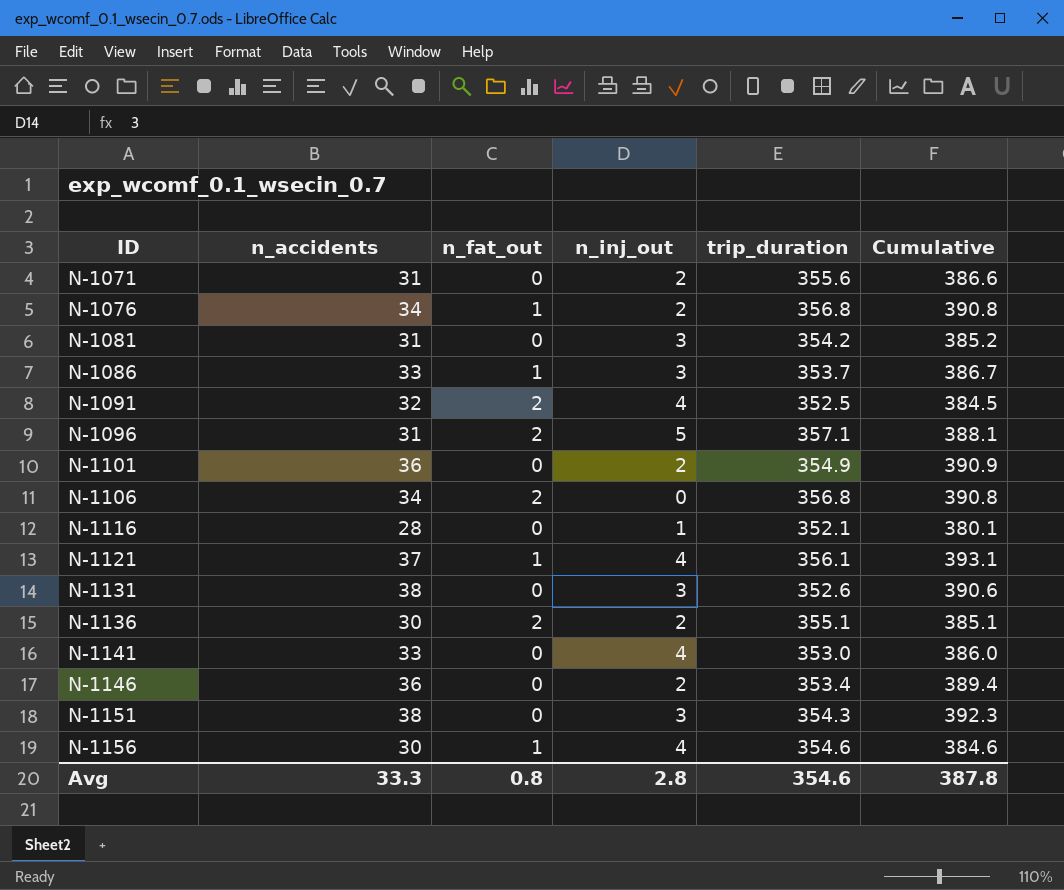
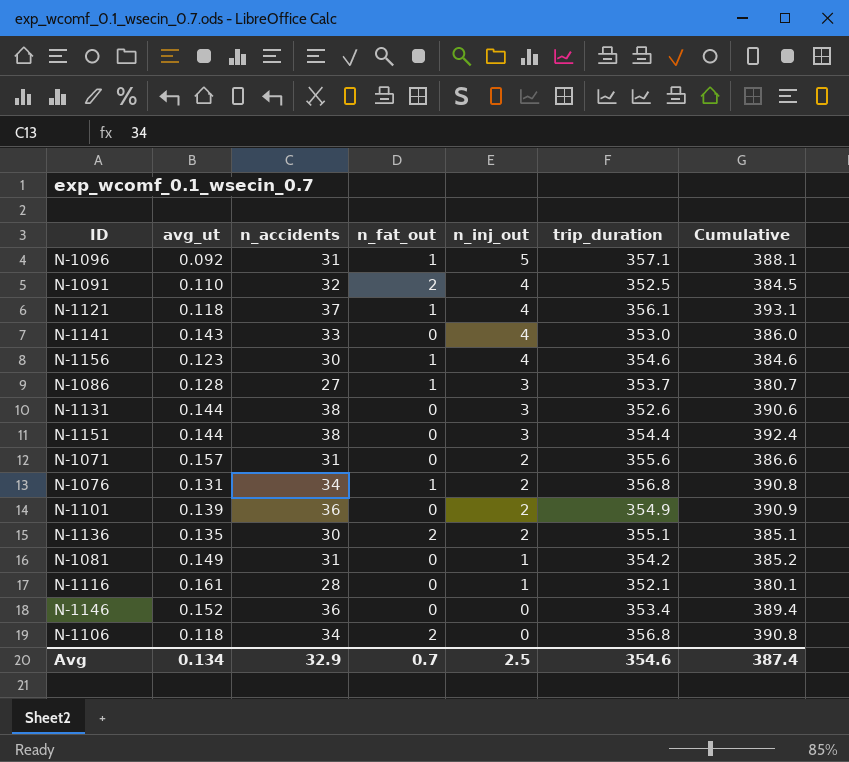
row order: ID ascending -> n_inj_out descending
column avg_ut | position: none -> 2
N-1096 | n_fat_out: 2 -> 1
N-1086 | n_accidents: 33 -> 27
N-1086 | Cumulative: 386.7 -> 380.7
N-1151 | trip_duration: 354.3 -> 354.4
N-1151 | Cumulative: 392.3 -> 392.4
N-1081 | n_inj_out: 3 -> 1
N-1146 | n_inj_out: 2 -> 0
Avg | n_accidents: 33.3 -> 32.9
Avg | n_fat_out: 0.8 -> 0.7
Avg | n_inj_out: 2.8 -> 2.5
Avg | Cumulative: 387.8 -> 387.4

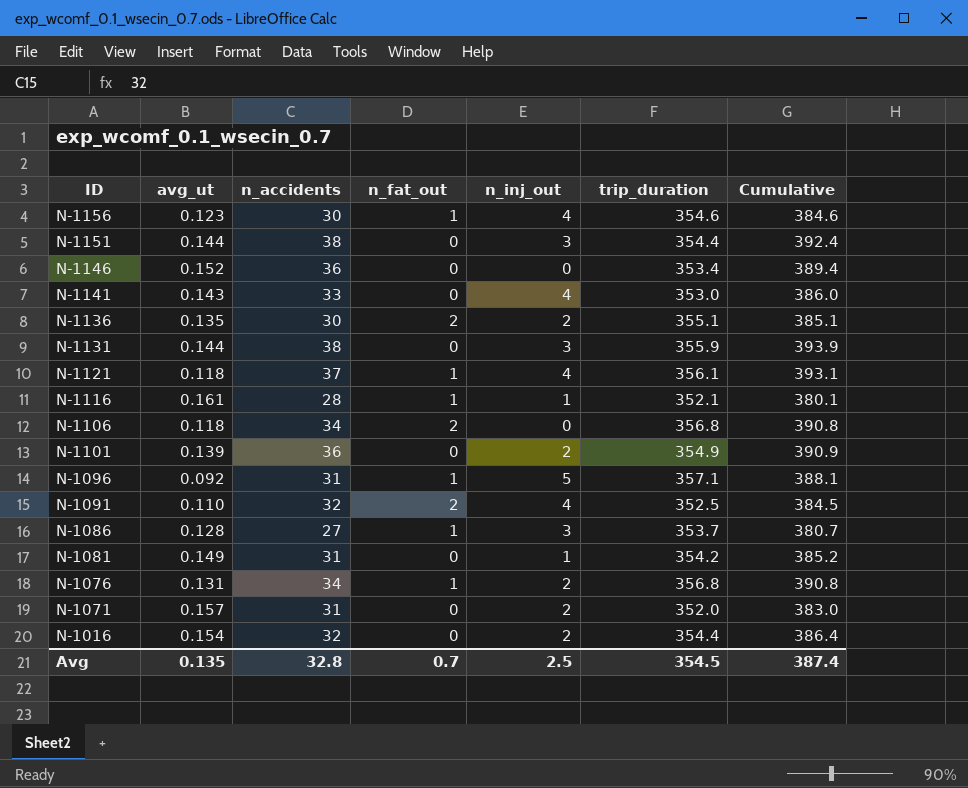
row order: n_inj_out descending -> ID descending
N-1131 | trip_duration: 352.6 -> 355.9
N-1131 | Cumulative: 390.6 -> 393.9
N-1116 | n_fat_out: 0 -> 1
N-1071 | trip_duration: 355.6 -> 352.0
N-1071 | Cumulative: 386.6 -> 383.0
row N-1016: none -> 0.154 | 32 | 0 | 2 | 354.4 | 386.4
Avg | avg_ut: 0.134 -> 0.135
Avg | n_accidents: 32.9 -> 32.8
Avg | trip_duration: 354.6 -> 354.5

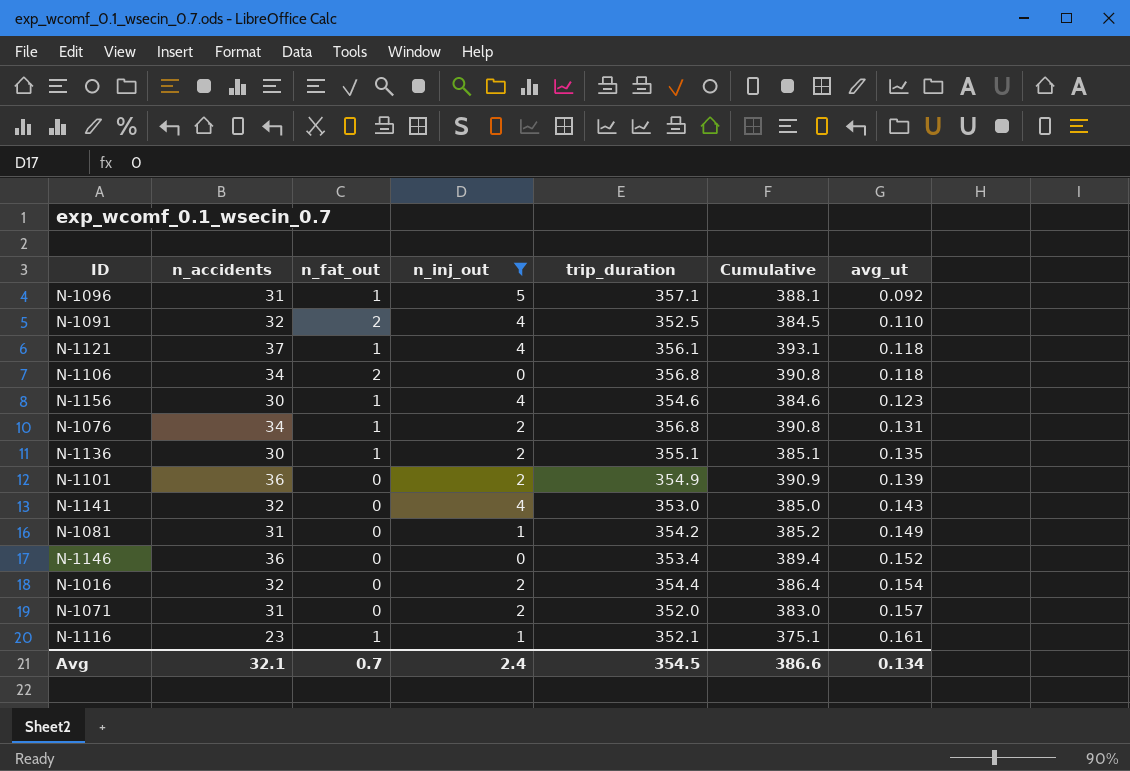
filter: none -> n_inj_out != 3
row order: ID descending -> avg_ut ascending
column avg_ut | position: 2 -> 7
N-1136 | n_fat_out: 2 -> 1
N-1141 | n_accidents: 33 -> 32
N-1141 | Cumulative: 386.0 -> 385.0
N-1116 | n_accidents: 28 -> 23
N-1116 | Cumulative: 380.1 -> 375.1
Avg | n_accidents: 32.8 -> 32.1
Avg | n_inj_out: 2.5 -> 2.4
Avg | Cumulative: 387.4 -> 386.6
Avg | avg_ut: 0.135 -> 0.134

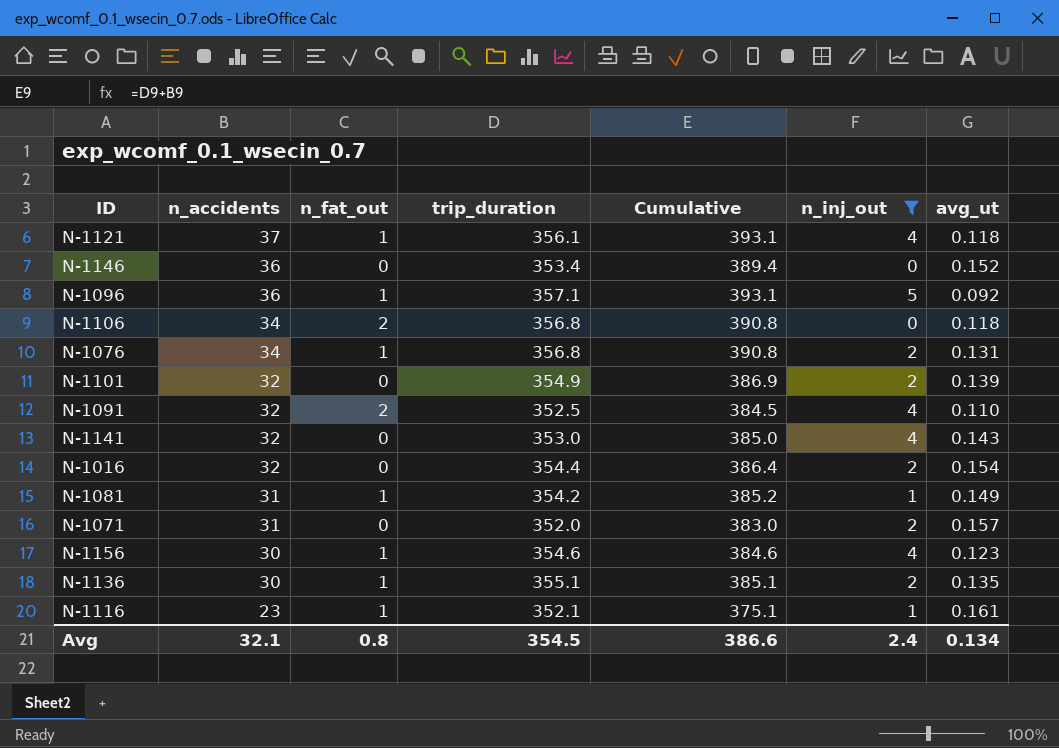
row order: avg_ut ascending -> n_accidents descending
column n_inj_out | position: 4 -> 6
N-1096 | n_accidents: 31 -> 36
N-1096 | Cumulative: 388.1 -> 393.1
N-1101 | n_accidents: 36 -> 32
N-1101 | Cumulative: 390.9 -> 386.9
N-1081 | n_fat_out: 0 -> 1
Avg | n_fat_out: 0.7 -> 0.8

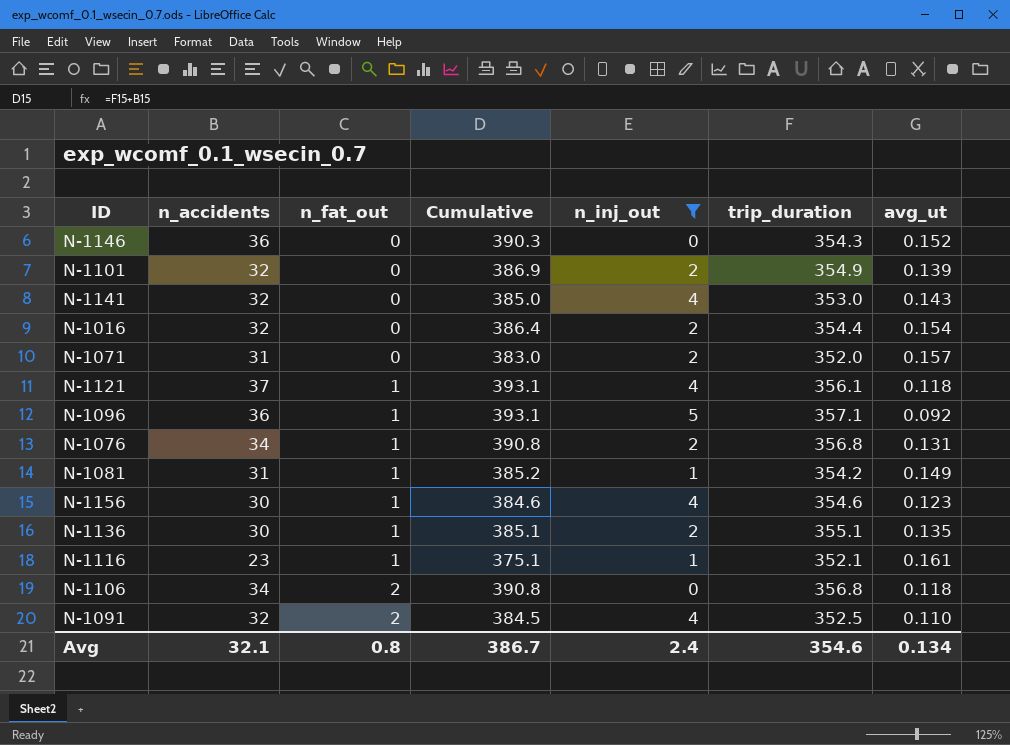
row order: n_accidents descending -> n_fat_out ascending
column trip_duration | position: 4 -> 6
N-1146 | Cumulative: 389.4 -> 390.3
N-1146 | trip_duration: 353.4 -> 354.3
Avg | Cumulative: 386.6 -> 386.7
Avg | trip_duration: 354.5 -> 354.6

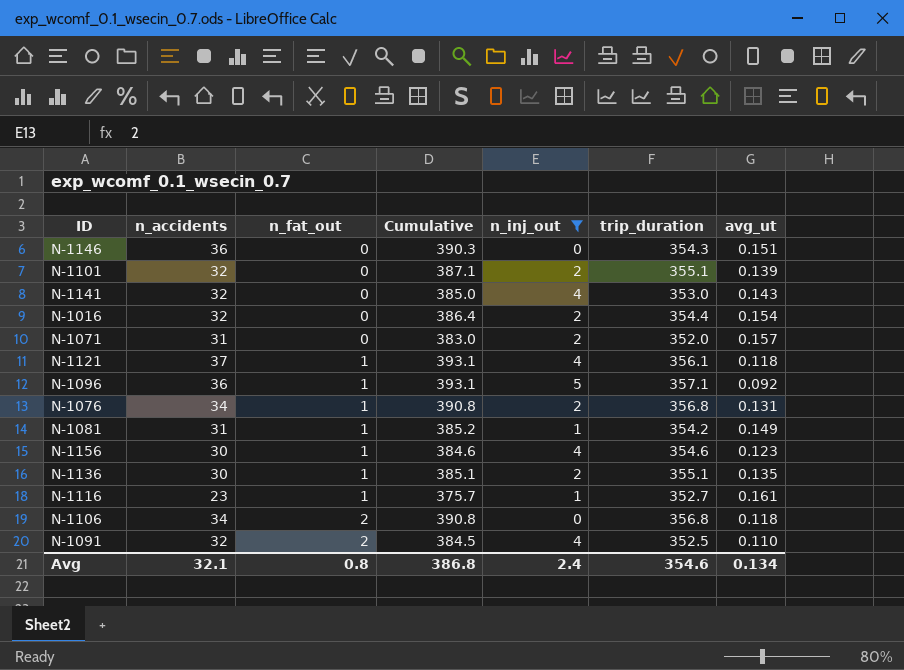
N-1146 | avg_ut: 0.152 -> 0.151
N-1101 | Cumulative: 386.9 -> 387.1
N-1101 | trip_duration: 354.9 -> 355.1
N-1116 | Cumulative: 375.1 -> 375.7
N-1116 | trip_duration: 352.1 -> 352.7
Avg | Cumulative: 386.7 -> 386.8

